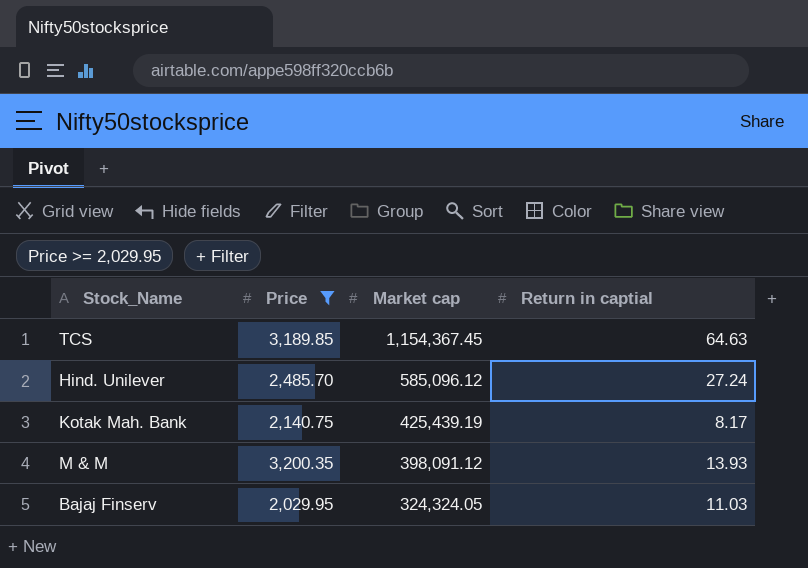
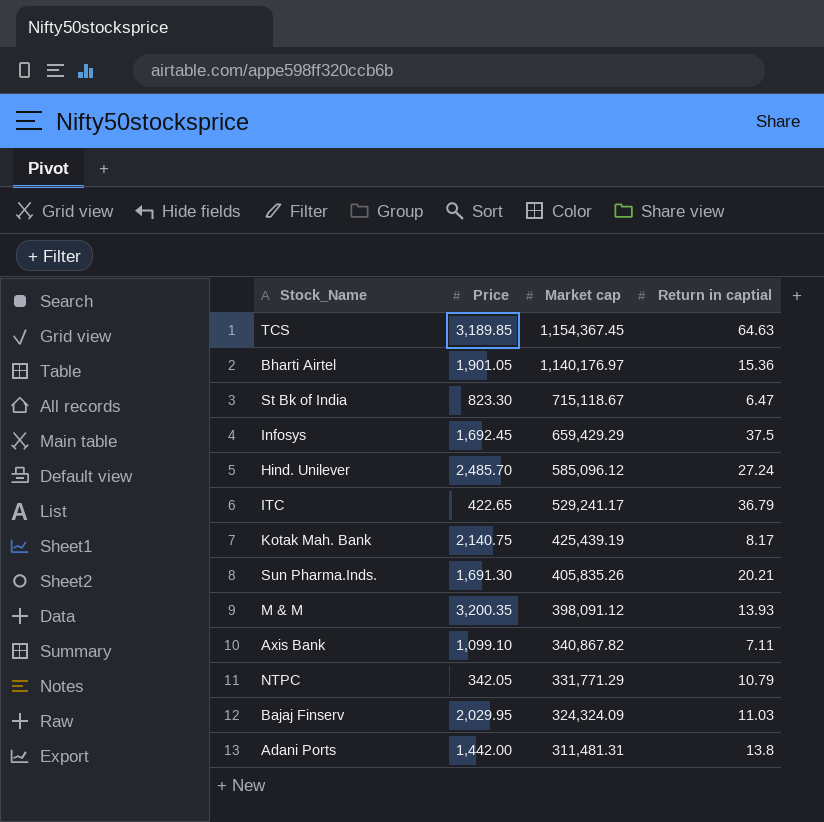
filter: Price >= 2,029.95 -> none
Bajaj Finserv | Market cap: 324,324.05 -> 324,324.09

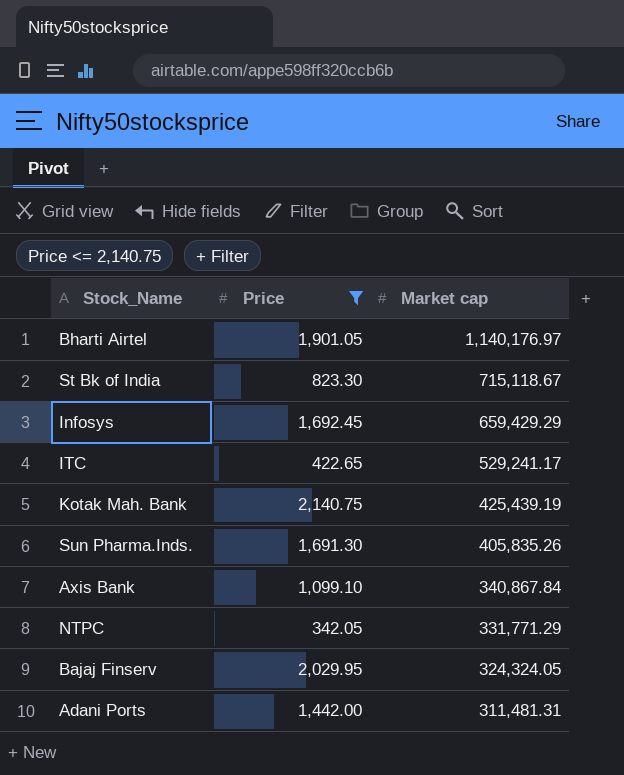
filter: none -> Price <= 2,140.75
column Return in captial | position: 4 -> none
Axis Bank | Market cap: 340,867.82 -> 340,867.84
Bajaj Finserv | Market cap: 324,324.09 -> 324,324.05

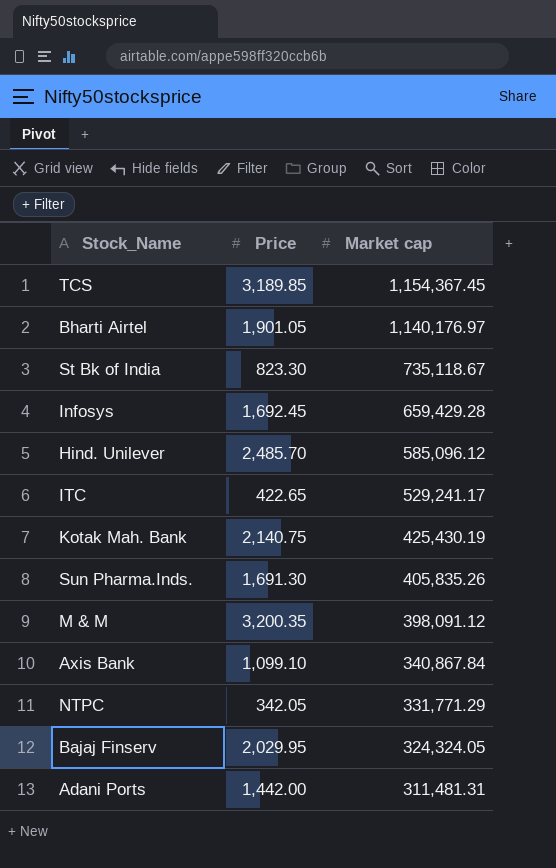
filter: Price <= 2,140.75 -> none
St Bk of India | Market cap: 715,118.67 -> 735,118.67
Infosys | Market cap: 659,429.29 -> 659,429.28
Kotak Mah. Bank | Market cap: 425,439.19 -> 425,430.19

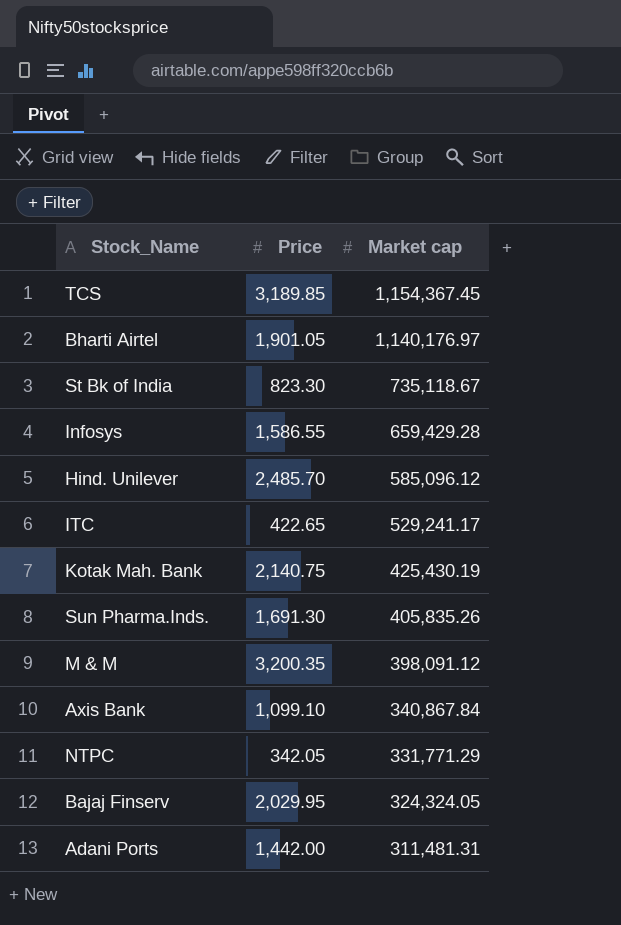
Infosys | Price: 1,692.45 -> 1,586.55

